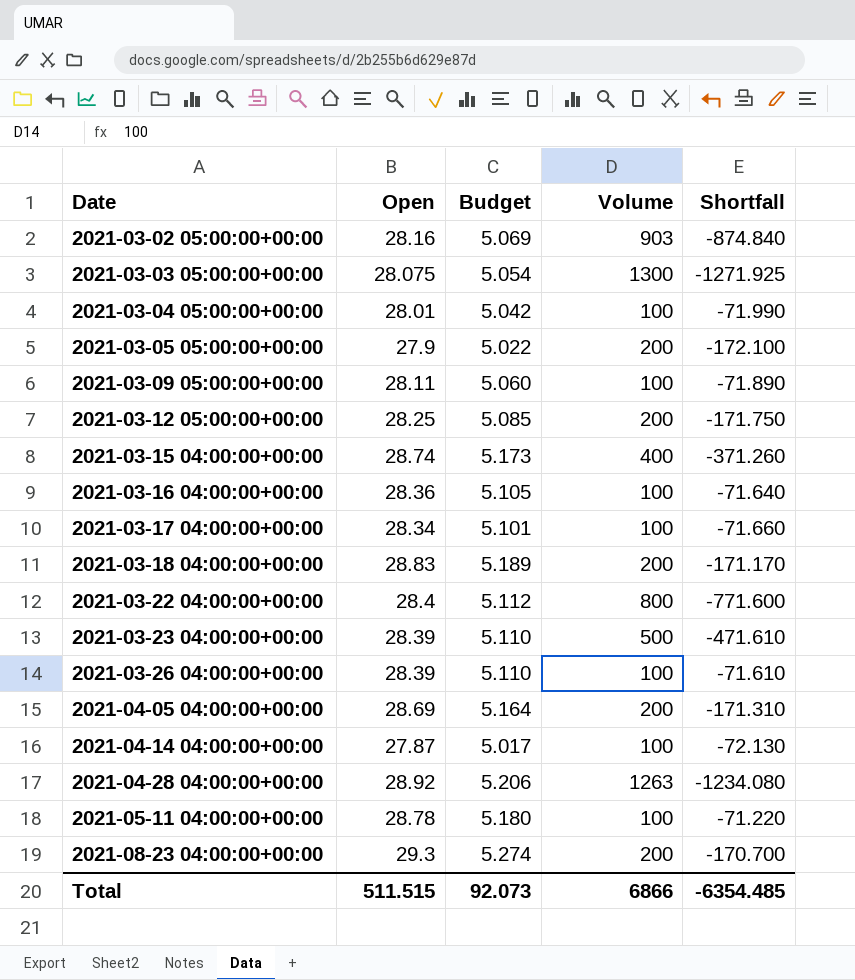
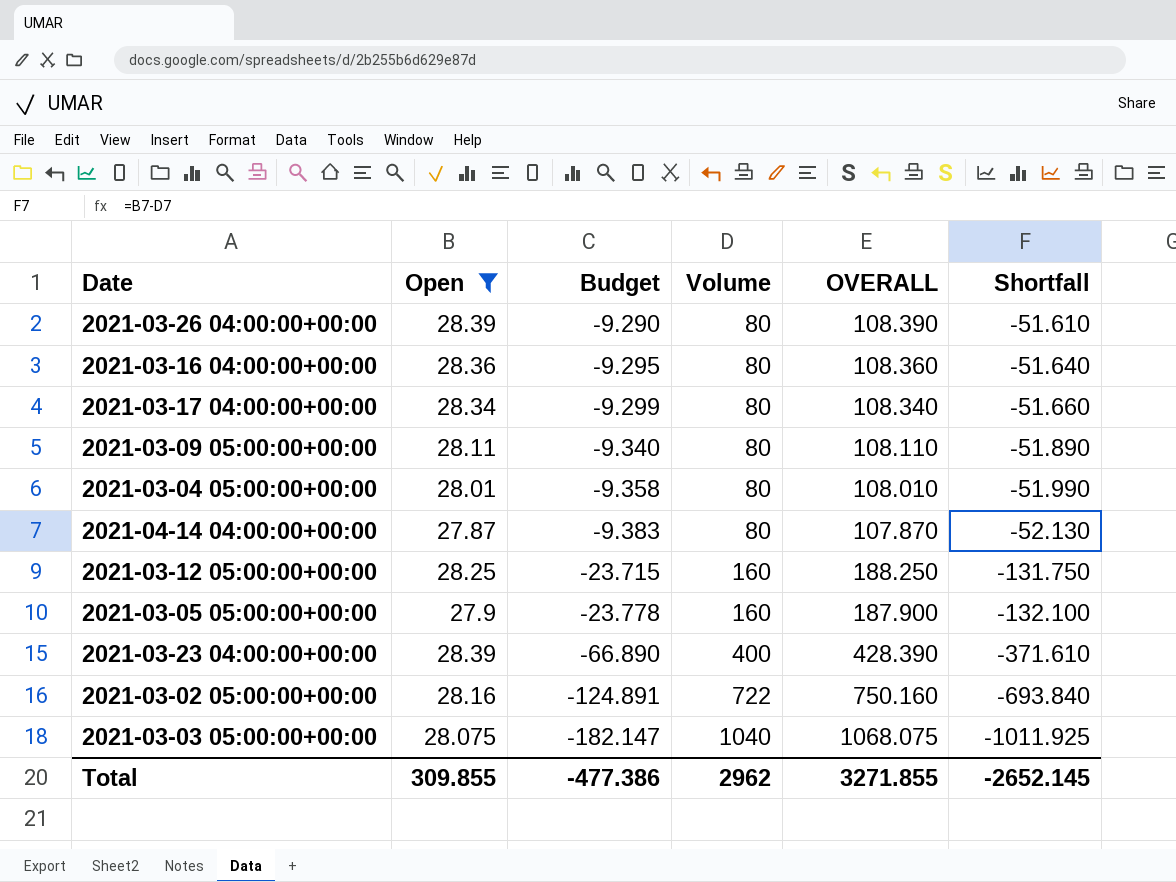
filter: none -> Open <= 28.39
row order: Date ascending -> Budget descending
column Budget | formula: [Open] * 0.18 -> [Shortfall] * 0.18
column OVERALL | formula: none -> [Open] + [Volume]
2021-03-26 04:00:00+00:00 | Volume: 100 -> 80
2021-03-26 04:00:00+00:00 | Shortfall: -71.610 -> -51.610
2021-03-16 04:00:00+00:00 | Volume: 100 -> 80
2021-03-16 04:00:00+00:00 | Shortfall: -71.640 -> -51.640
2021-03-17 04:00:00+00:00 | Volume: 100 -> 80
2021-03-17 04:00:00+00:00 | Shortfall: -71.660 -> -51.660
2021-03-09 05:00:00+00:00 | Volume: 100 -> 80
2021-03-09 05:00:00+00:00 | Shortfall: -71.890 -> -51.890
2021-03-04 05:00:00+00:00 | Volume: 100 -> 80
2021-03-04 05:00:00+00:00 | Shortfall: -71.990 -> -51.990
2021-04-14 04:00:00+00:00 | Volume: 100 -> 80
2021-04-14 04:00:00+00:00 | Shortfall: -72.130 -> -52.130
2021-03-12 05:00:00+00:00 | Volume: 200 -> 160
2021-03-12 05:00:00+00:00 | Shortfall: -171.750 -> -131.750
2021-03-05 05:00:00+00:00 | Volume: 200 -> 160
2021-03-05 05:00:00+00:00 | Shortfall: -172.100 -> -132.100
2021-03-23 04:00:00+00:00 | Volume: 500 -> 400
2021-03-23 04:00:00+00:00 | Shortfall: -471.610 -> -371.610
2021-03-02 05:00:00+00:00 | Volume: 903 -> 722
2021-03-02 05:00:00+00:00 | Shortfall: -874.840 -> -693.840
2021-03-03 05:00:00+00:00 | Volume: 1300 -> 1040
2021-03-03 05:00:00+00:00 | Shortfall: -1271.925 -> -1011.925
Total | Open: 511.515 -> 309.855
Total | Budget: 92.073 -> -477.386
Total | Volume: 6866 -> 2962
Total | Shortfall: -6354.485 -> -2652.145

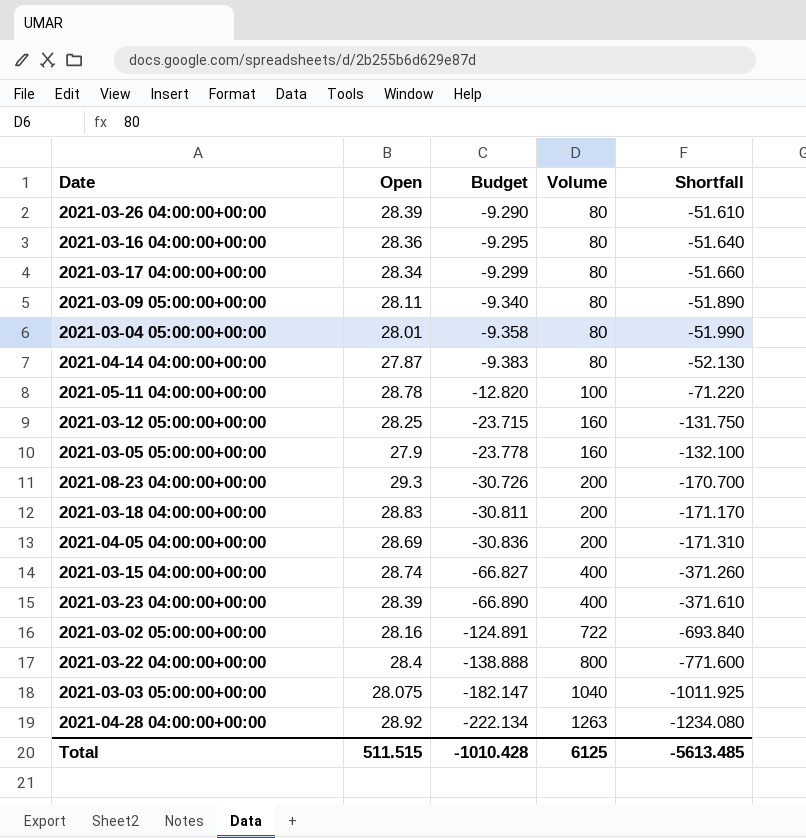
filter: Open <= 28.39 -> none
column OVERALL | formula: [Open] + [Volume] -> none
Total | Open: 309.855 -> 511.515
Total | Budget: -477.386 -> -1010.428
Total | Volume: 2962 -> 6125
Total | Shortfall: -2652.145 -> -5613.485

